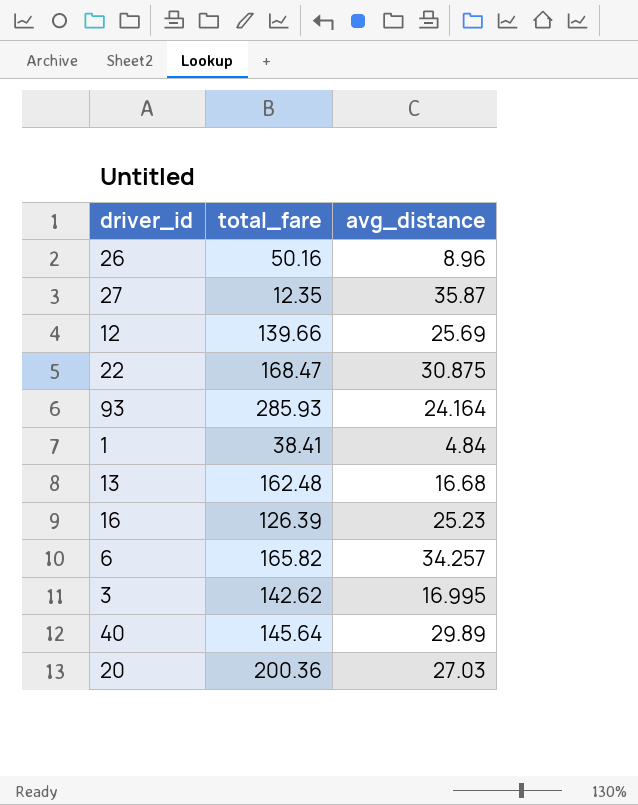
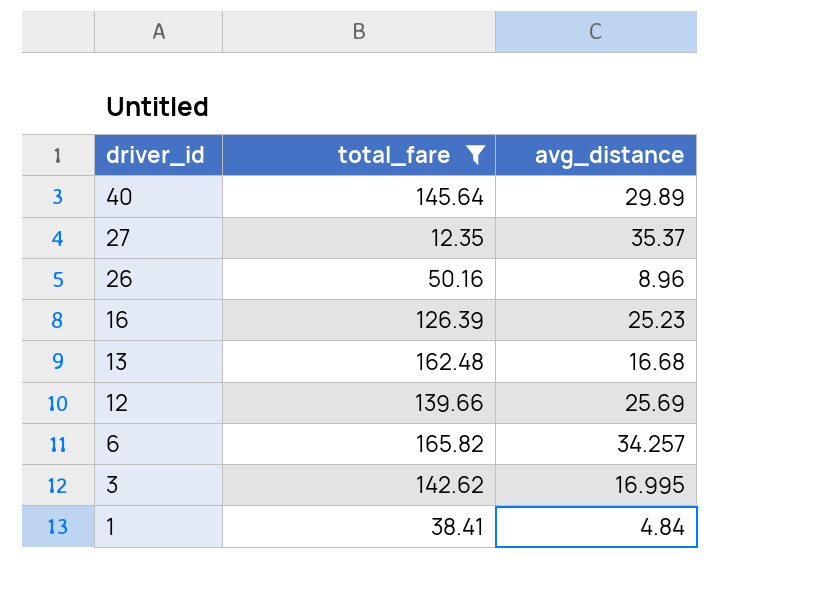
filter: none -> total_fare <= 165.82
row order: none -> driver_id descending
27 | avg_distance: 35.87 -> 35.37

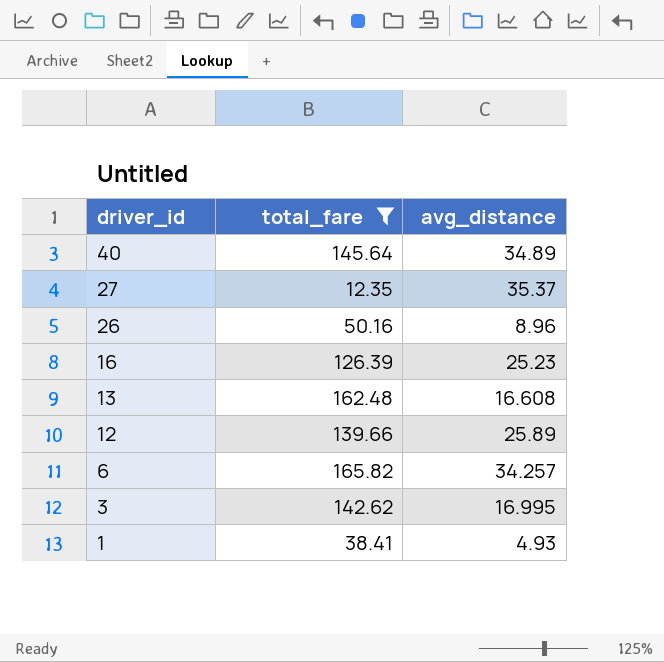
40 | avg_distance: 29.89 -> 34.89
13 | avg_distance: 16.68 -> 16.608
12 | avg_distance: 25.69 -> 25.89
1 | avg_distance: 4.84 -> 4.93

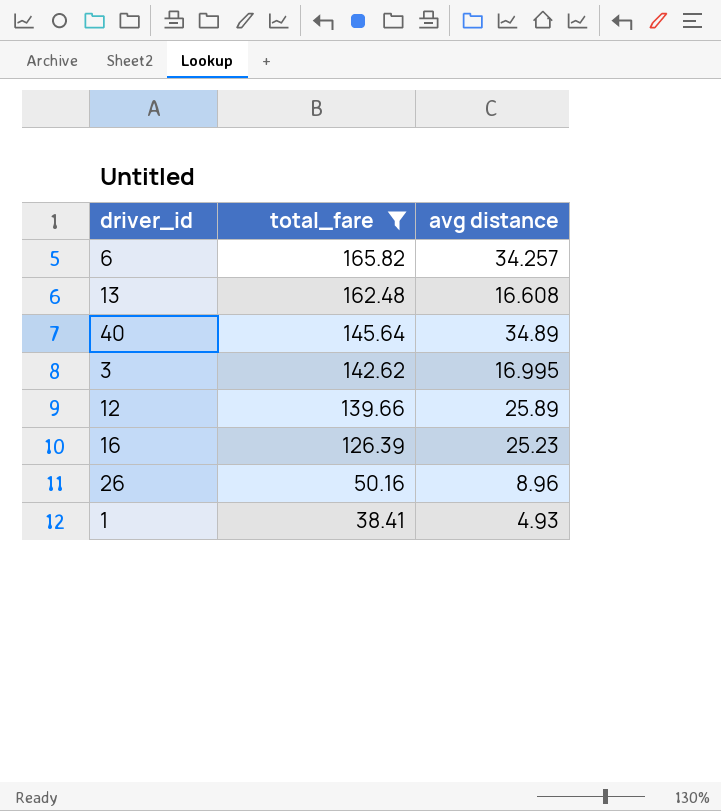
row order: driver_id descending -> total_fare descending
column name: avg_distance -> avg distance
row 27: 12.35 | 35.37 -> none

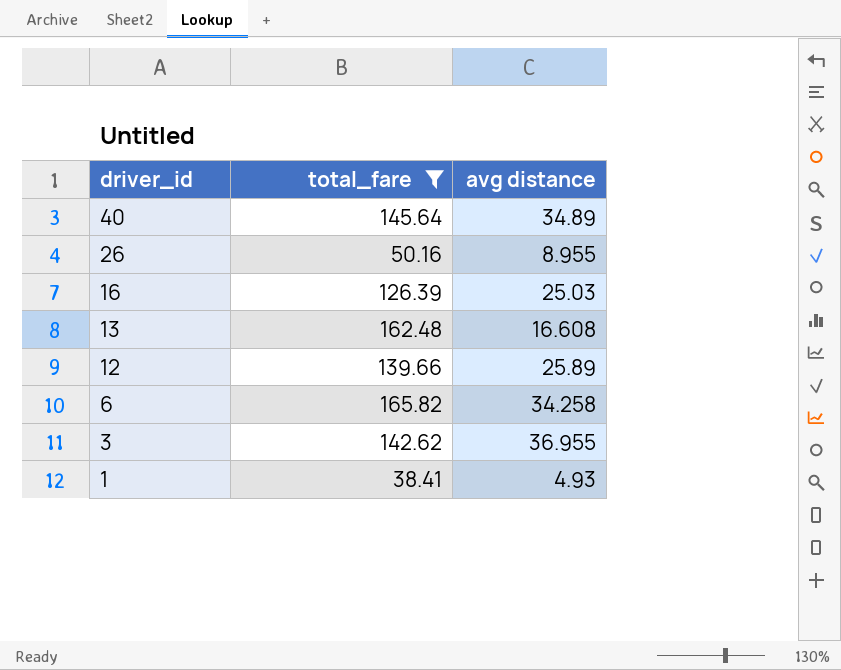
row order: total_fare descending -> driver_id descending
26 | avg distance: 8.96 -> 8.955
16 | avg distance: 25.23 -> 25.03
6 | avg distance: 34.257 -> 34.258
3 | avg distance: 16.995 -> 36.955

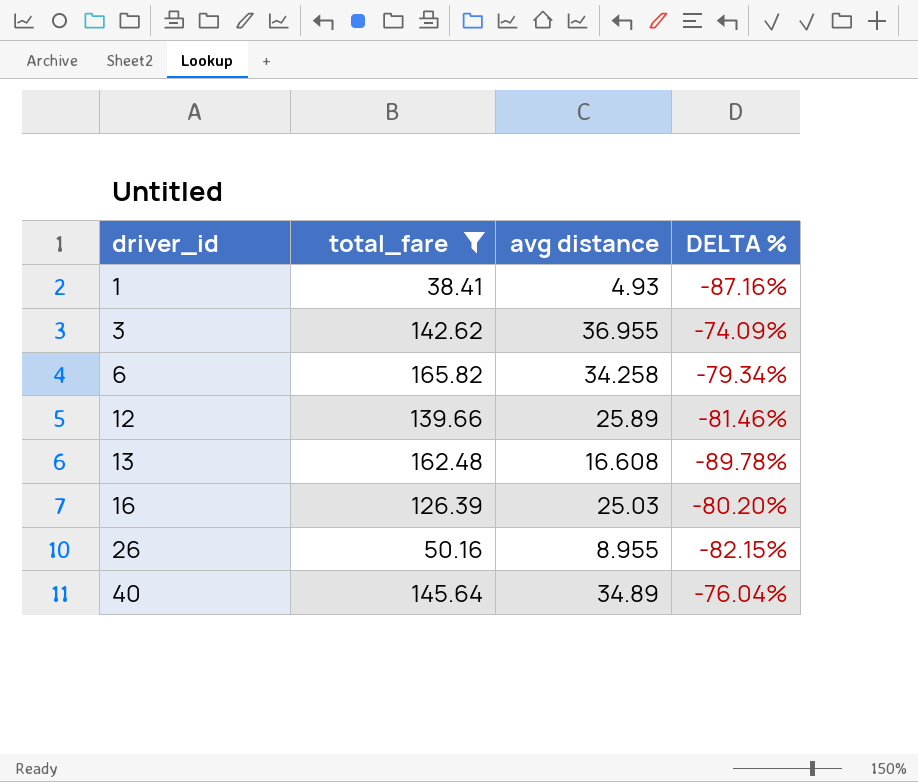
row order: driver_id descending -> driver_id ascending
column DELTA % | formula: none -> ([avg distance] - [total_fare]) / [total_fare]

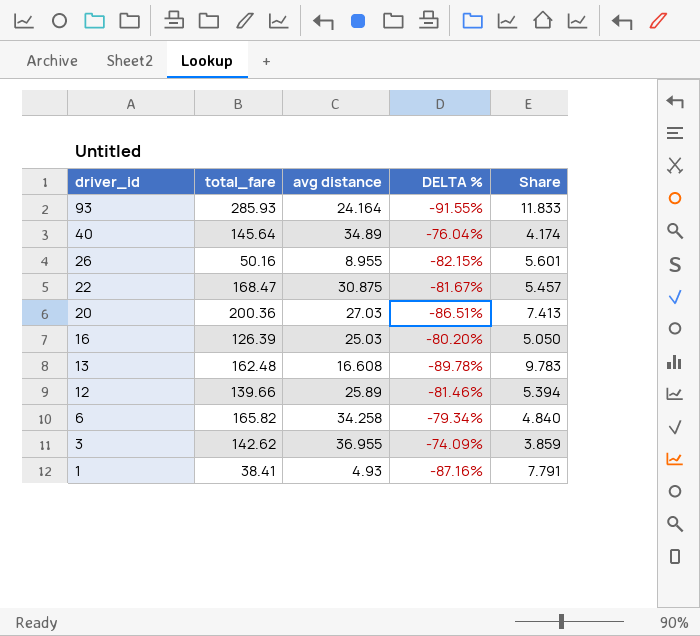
filter: total_fare <= 165.82 -> none
row order: driver_id ascending -> driver_id descending
column Share | formula: none -> [total_fare] / [avg distance]

